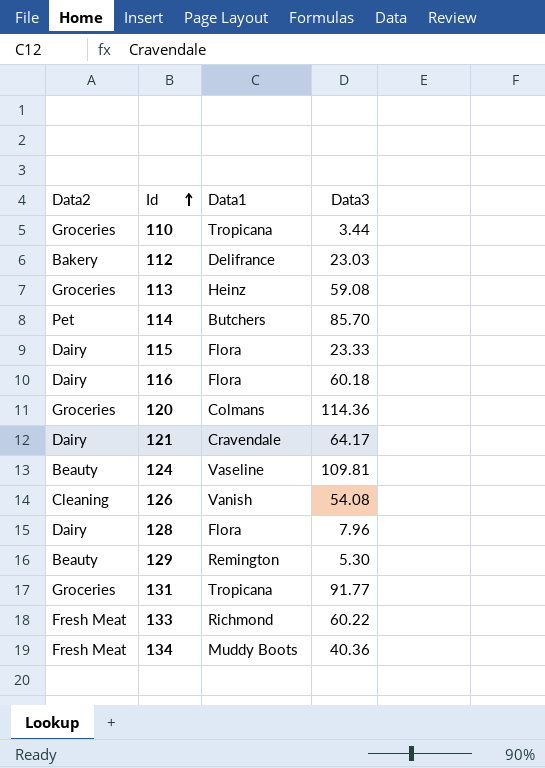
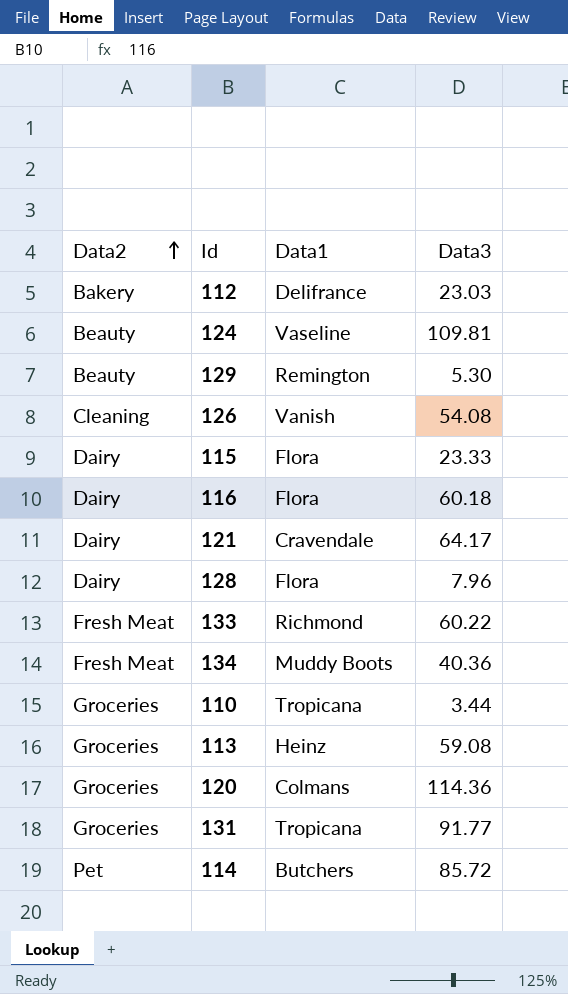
row order: Id ascending -> Data2 ascending
114 | Data3: 85.70 -> 85.72

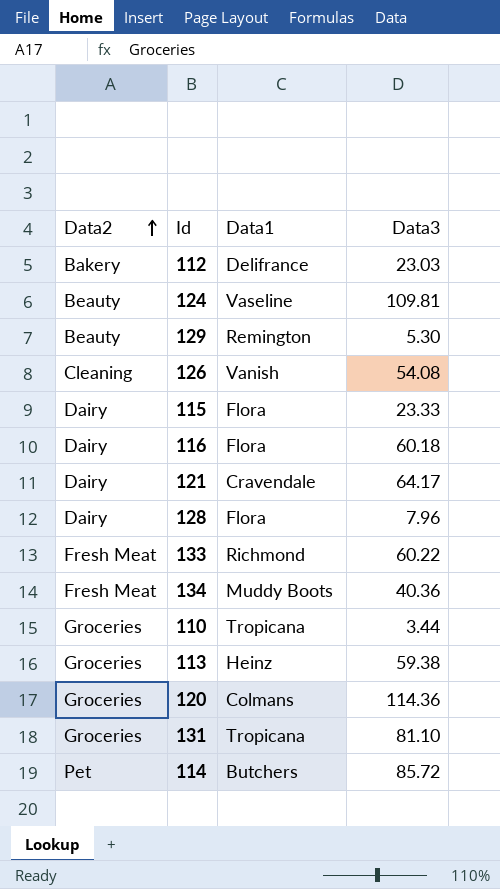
113 | Data3: 59.08 -> 59.38
131 | Data3: 91.77 -> 81.10

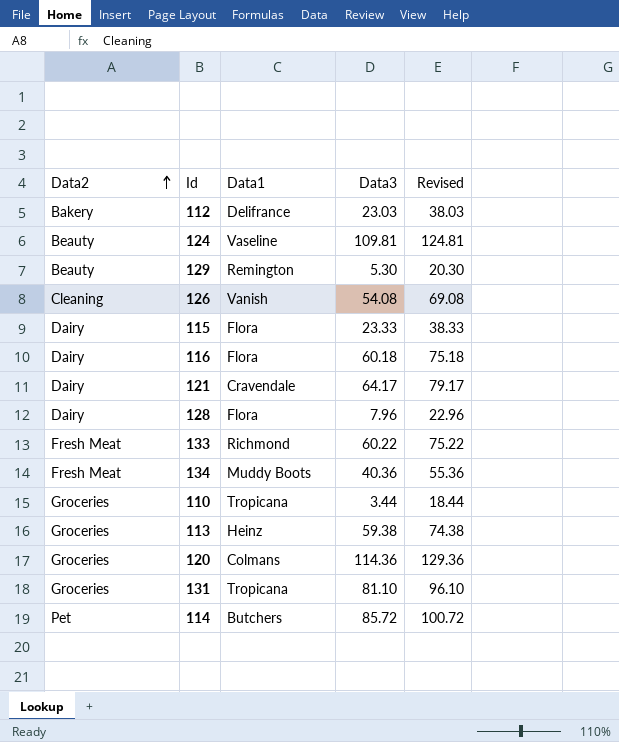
column Revised | formula: none -> [Data3] + 15

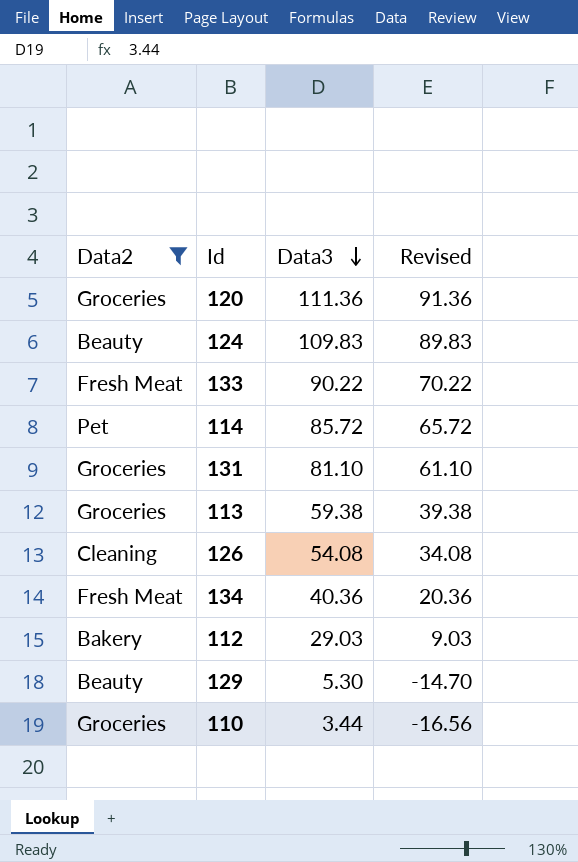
filter: none -> Data2 != Dairy
row order: Data2 ascending -> Data3 descending
column Data1 | position: 3 -> none
column Revised | formula: [Data3] + 15 -> [Data3] - 20
120 | Data3: 114.36 -> 111.36
124 | Data3: 109.81 -> 109.83
133 | Data3: 60.22 -> 90.22
112 | Data3: 23.03 -> 29.03

